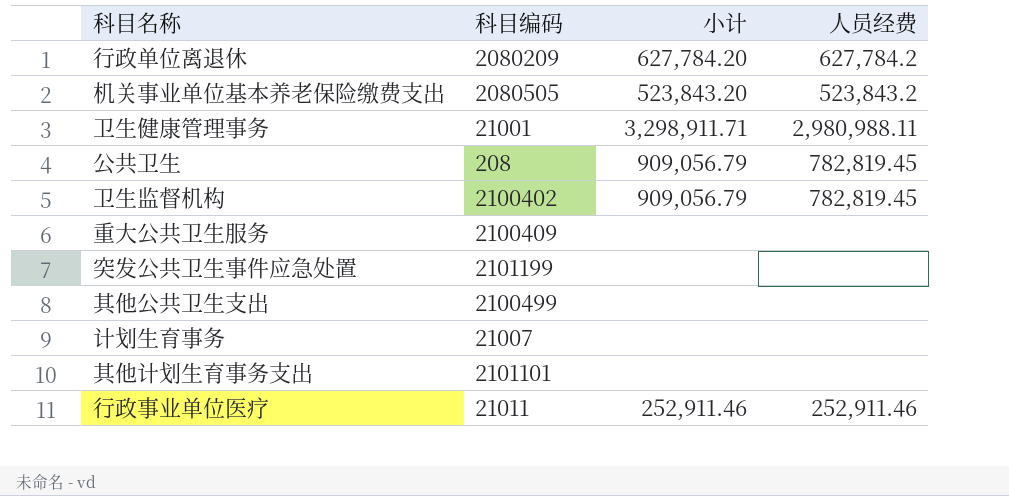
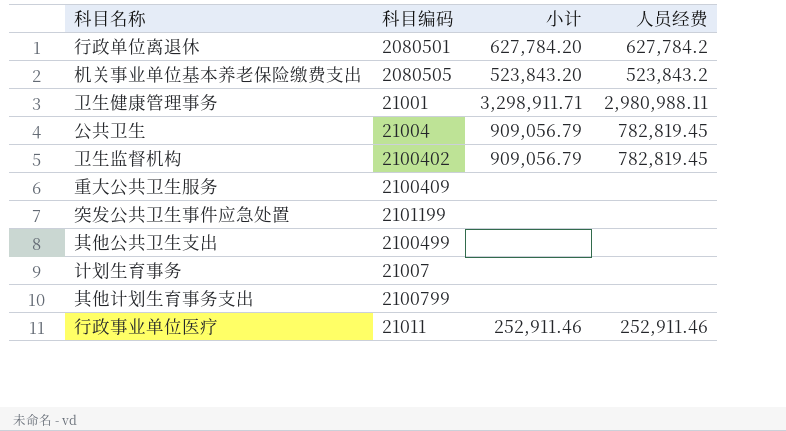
行政单位离退休 | 科目编码: 2080209 -> 2080501
公共卫生 | 科目编码: 208 -> 21004
其他计划生育事务支出 | 科目编码: 2101101 -> 2100799

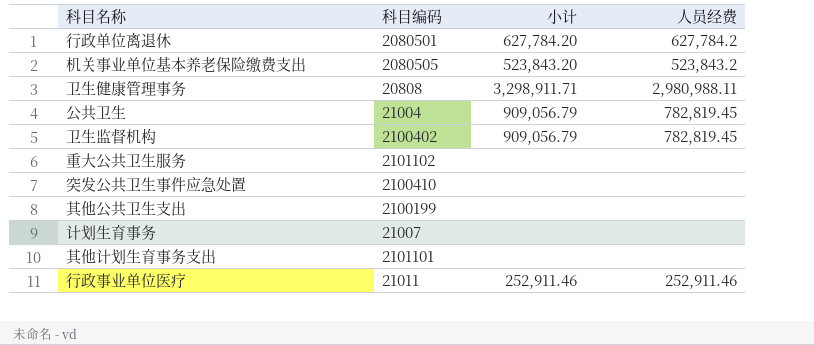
卫生健康管理事务 | 科目编码: 21001 -> 20808
重大公共卫生服务 | 科目编码: 2100409 -> 2101102
突发公共卫生事件应急处置 | 科目编码: 2101199 -> 2100410
其他公共卫生支出 | 科目编码: 2100499 -> 2100199
其他计划生育事务支出 | 科目编码: 2100799 -> 2101101

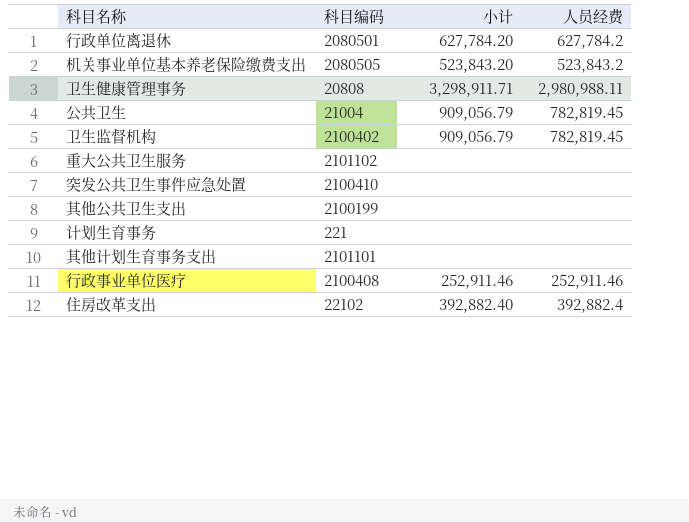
计划生育事务 | 科目编码: 21007 -> 221
行政事业单位医疗 | 科目编码: 21011 -> 2100408
row 住房改革支出: none -> 22102 | 392,882.40 | 392,882.4

